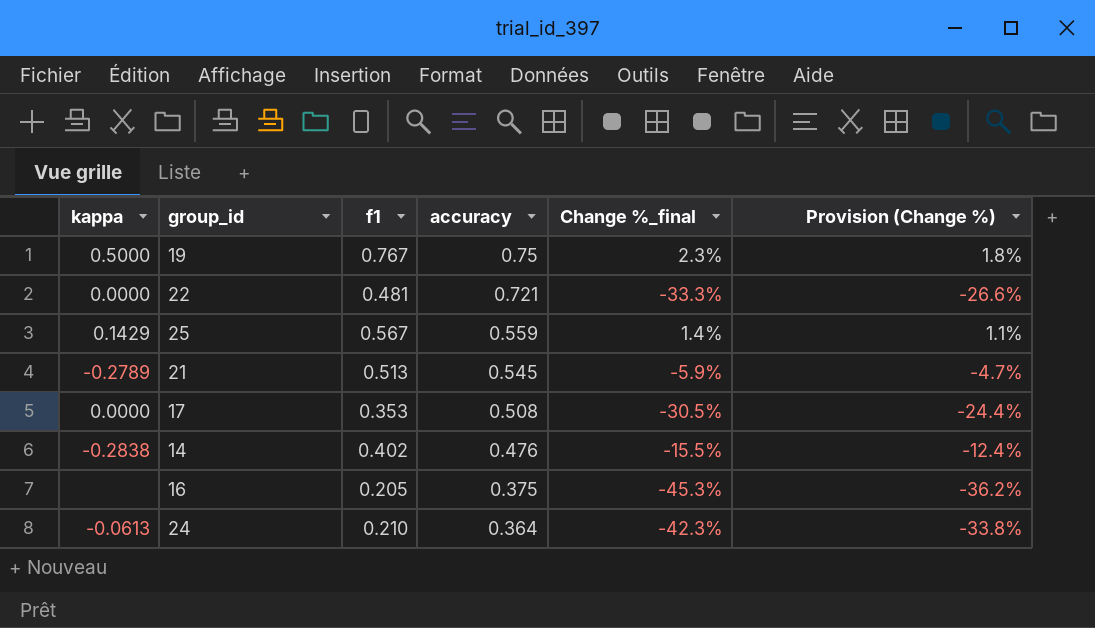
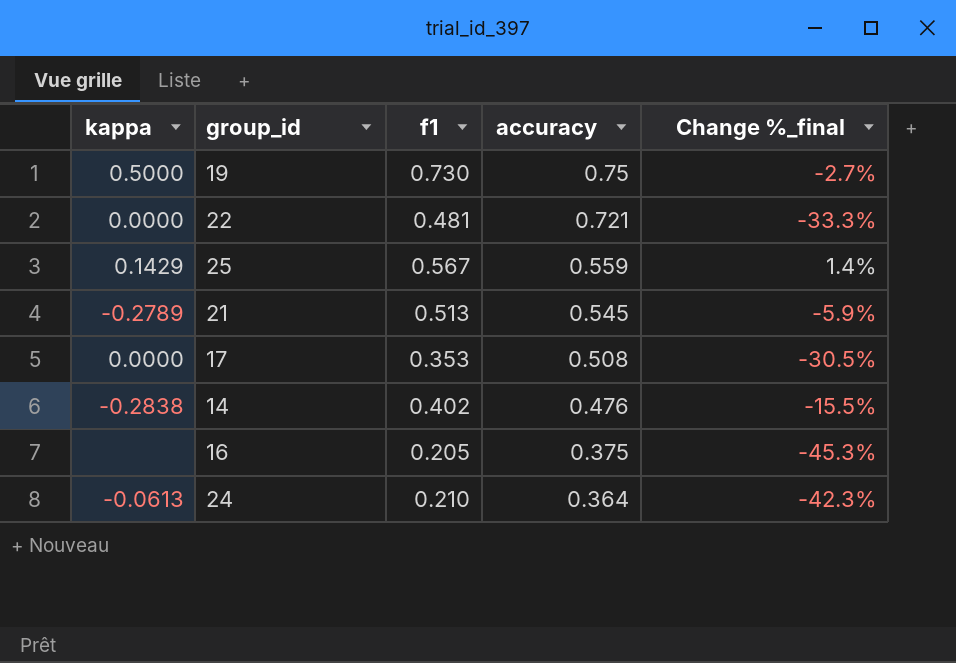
column Provision (Change %) | formula: [Change %_final] * 0.8 -> none
19 | f1: 0.767 -> 0.730
19 | Change %_final: 2.3% -> -2.7%

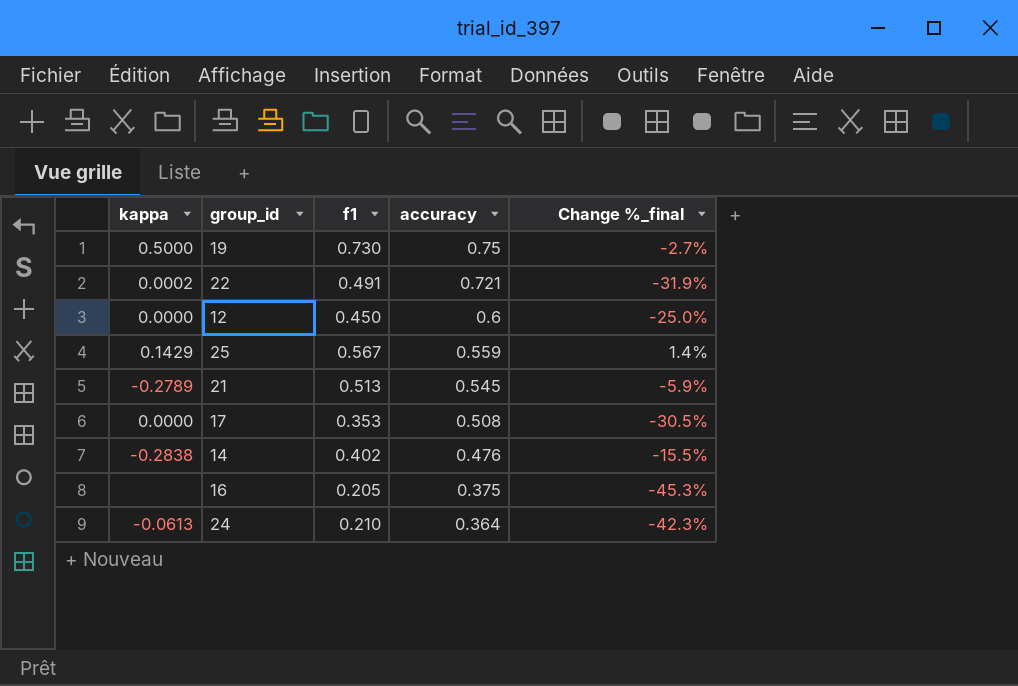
22 | kappa: 0.0000 -> 0.0002
22 | f1: 0.481 -> 0.491
22 | Change %_final: -33.3% -> -31.9%
row 12: none -> 0.0000 | 0.450 | 0.6 | -25.0%

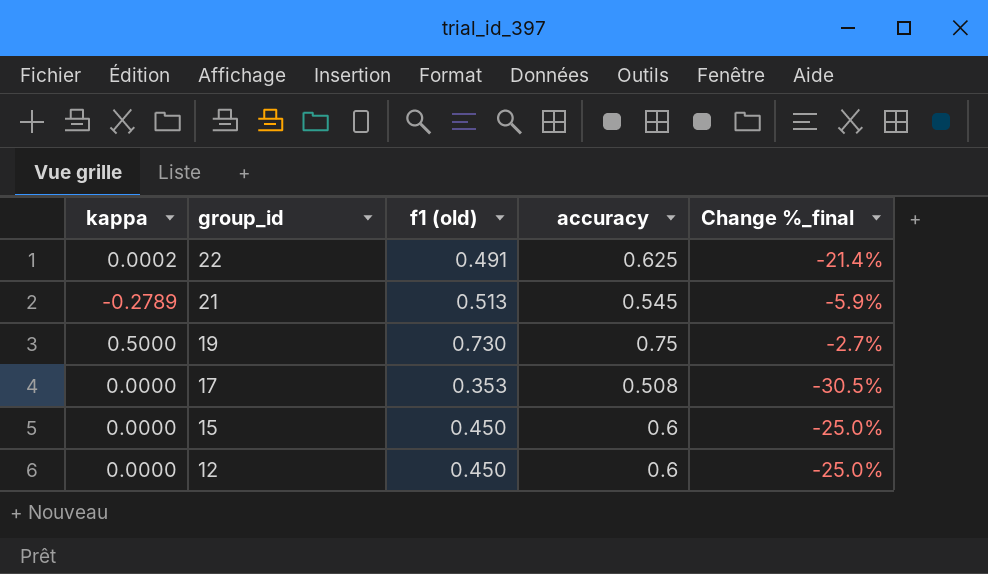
row order: accuracy descending -> group_id descending
column name: f1 -> f1 (old)
row 25: 0.1429 | 0.567 | 0.559 | 1.4% -> none
row 14: -0.2838 | 0.402 | 0.476 | -15.5% -> none
row 16: none | 0.205 | 0.375 | -45.3% -> none
row 24: -0.0613 | 0.210 | 0.364 | -42.3% -> none
22 | accuracy: 0.721 -> 0.625
22 | Change %_final: -31.9% -> -21.4%
row 15: none -> 0.0000 | 0.450 | 0.6 | -25.0%

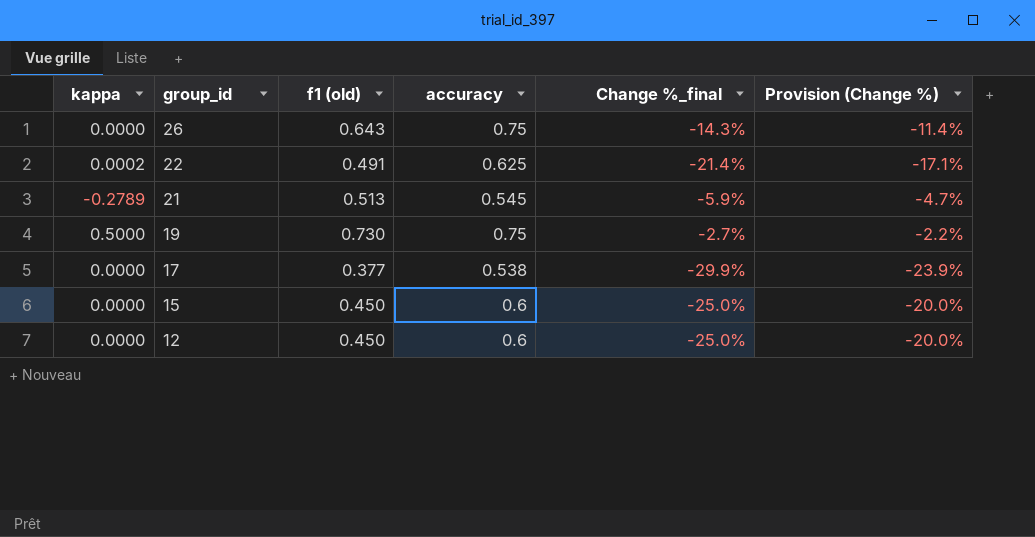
column Provision (Change %) | formula: none -> [Change %_final] * 0.8
row 26: none -> 0.0000 | 0.643 | 0.75 | -14.3% | -11.4%
17 | f1 (old): 0.353 -> 0.377
17 | accuracy: 0.508 -> 0.538
17 | Change %_final: -30.5% -> -29.9%

